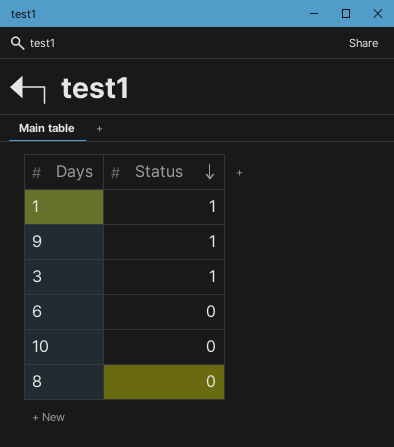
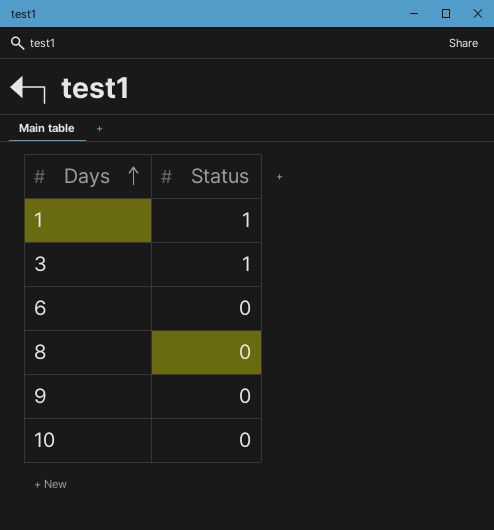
row order: Status descending -> Days ascending
9 | Status: 1 -> 0

